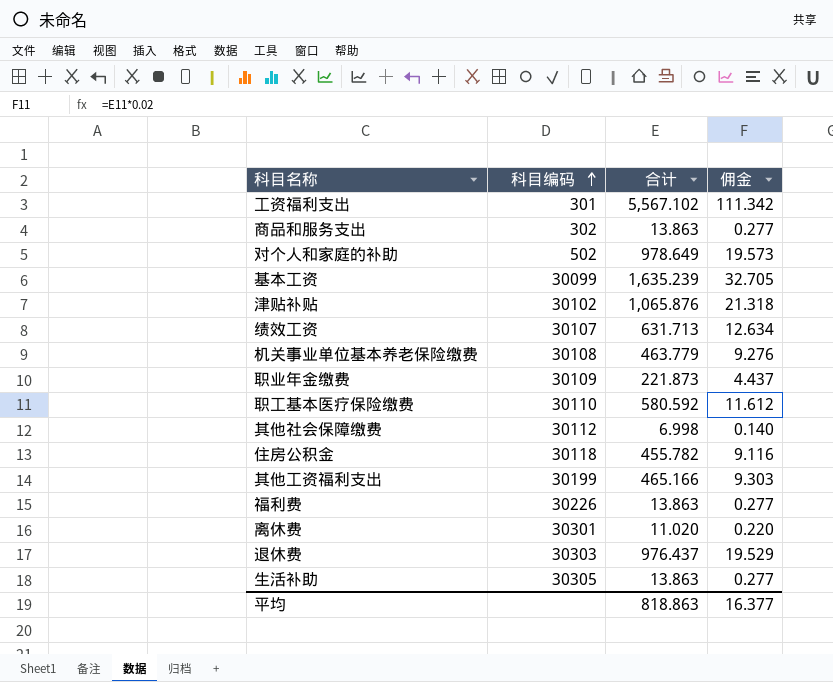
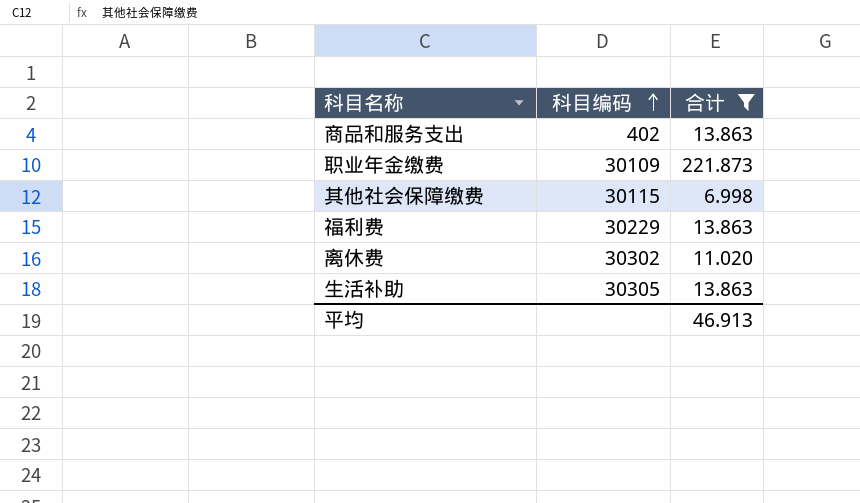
filter: none -> 合计 <= 221.873
column 佣金 | formula: [合计] * 0.02 -> none
商品和服务支出 | 科目编码: 302 -> 402
其他社会保障缴费 | 科目编码: 30112 -> 30115
福利费 | 科目编码: 30226 -> 30229
离休费 | 科目编码: 30301 -> 30302
平均 | 合计: 818.863 -> 46.913

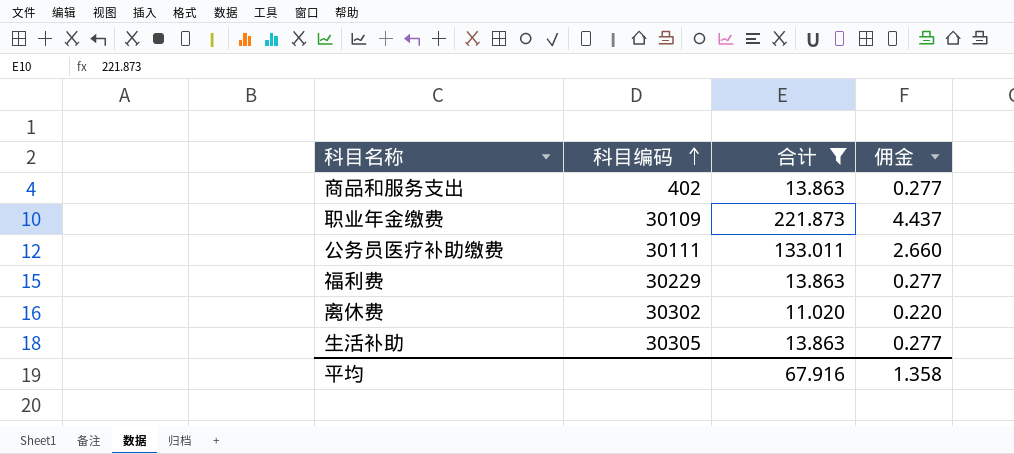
column 佣金 | formula: none -> [合计] * 0.02
row 其他社会保障缴费: 30115 | 6.998 -> none
row 公务员医疗补助缴费: none -> 30111 | 133.011 | 2.660
平均 | 合计: 46.913 -> 67.916

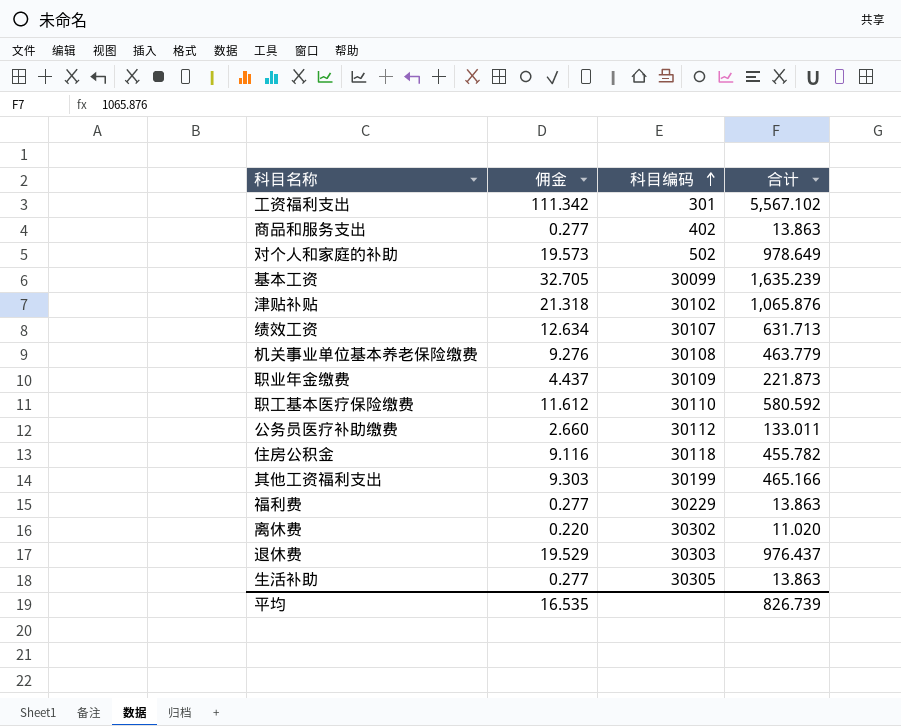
filter: 合计 <= 221.873 -> none
column 佣金 | position: 4 -> 2
公务员医疗补助缴费 | 科目编码: 30111 -> 30112
平均 | 佣金: 1.358 -> 16.535
平均 | 合计: 67.916 -> 826.739

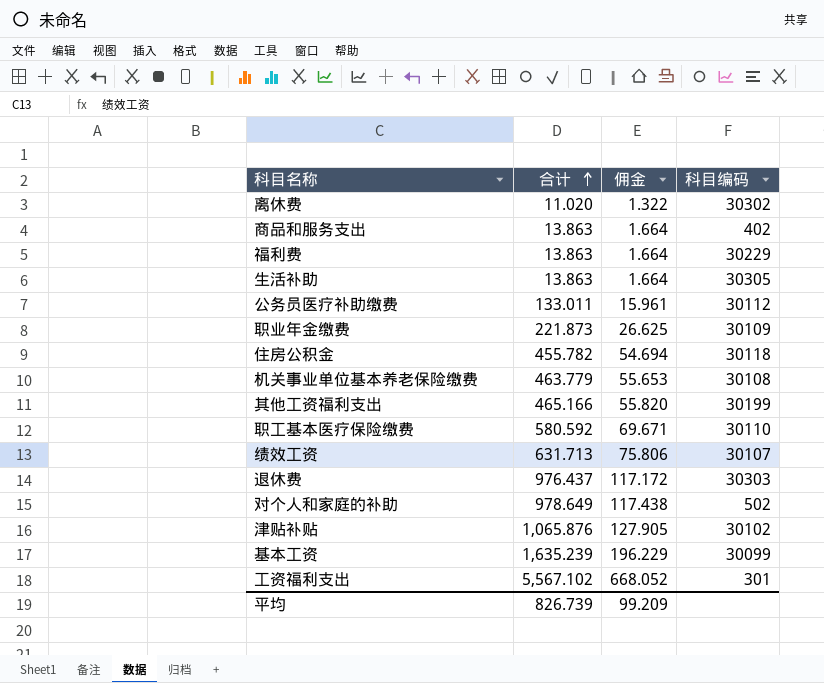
row order: 科目编码 ascending -> 合计 ascending
column 合计 | position: 4 -> 2
column 佣金 | formula: [合计] * 0.02 -> [合计] * 0.12
平均 | 佣金: 16.535 -> 99.209

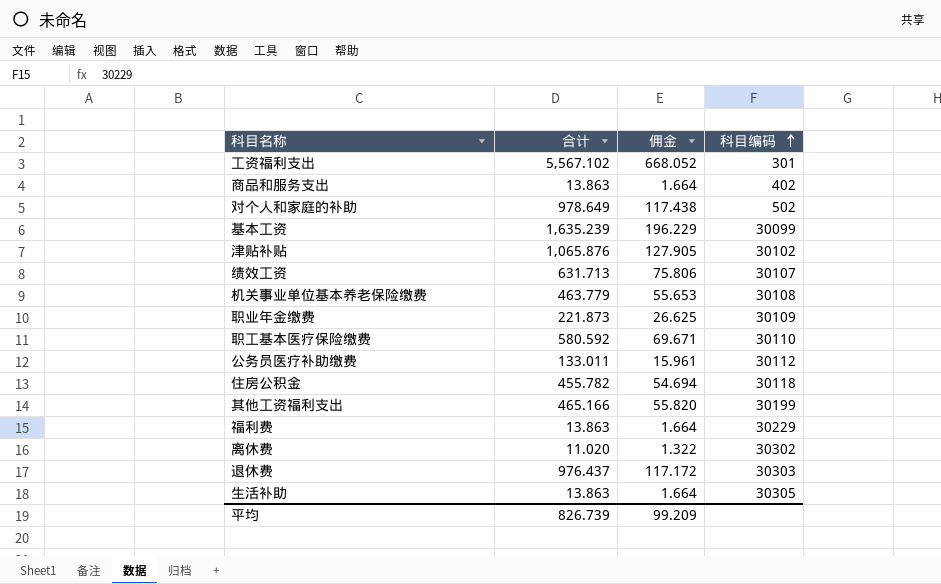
row order: 合计 ascending -> 科目编码 ascending

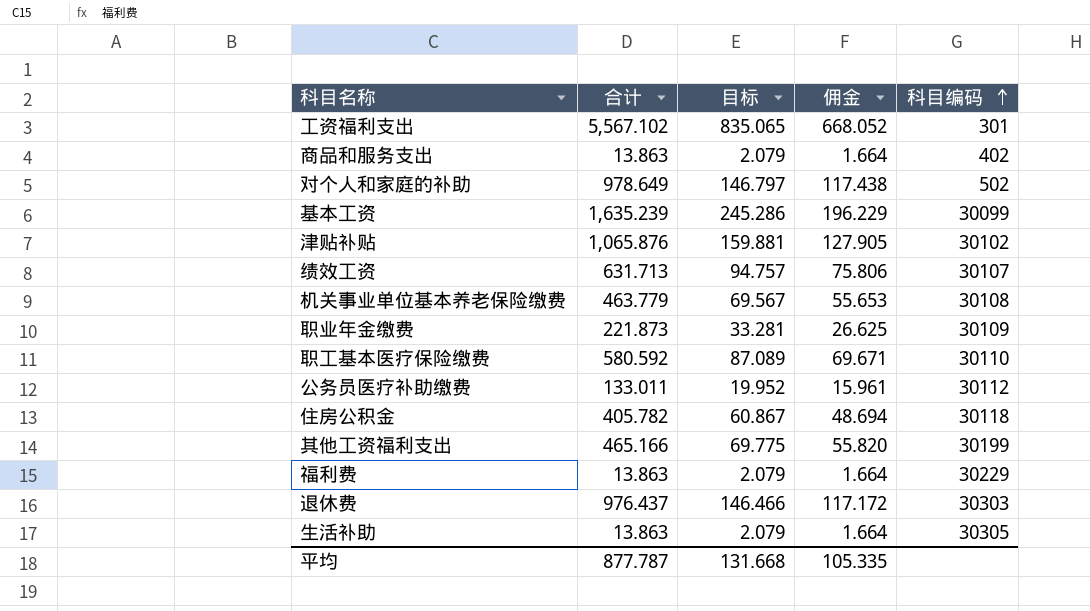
column 目标 | formula: none -> [合计] * 0.15
row 离休费: 11.020 | 1.322 | 30302 -> none
住房公积金 | 合计: 455.782 -> 405.782
住房公积金 | 佣金: 54.694 -> 48.694
平均 | 合计: 826.739 -> 877.787
平均 | 佣金: 99.209 -> 105.335

